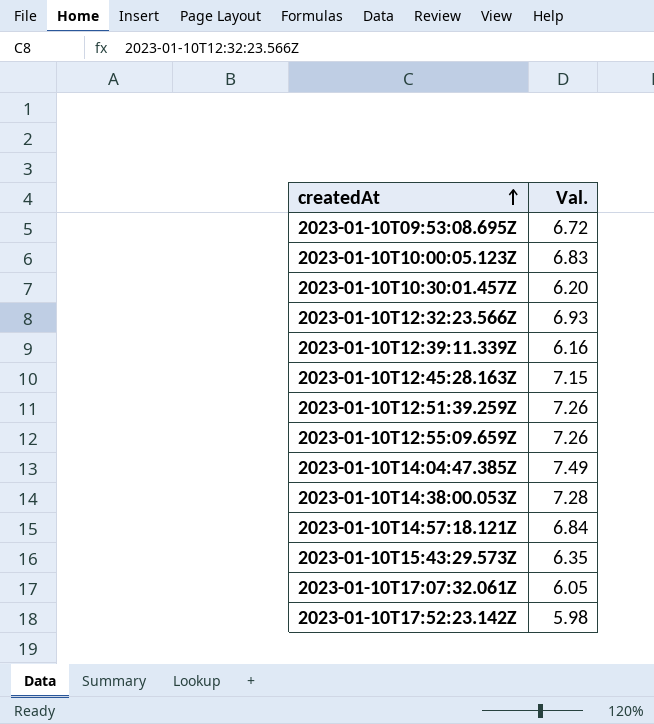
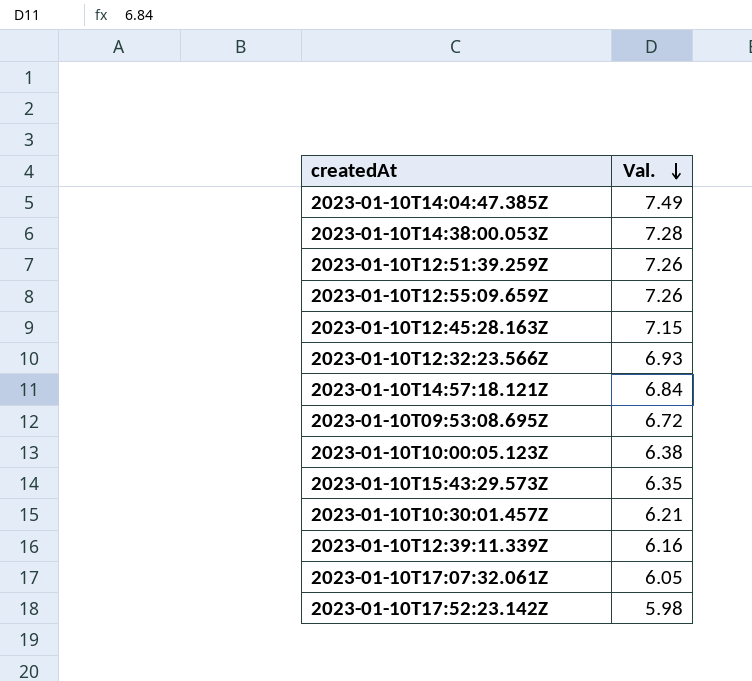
row order: createdAt ascending -> Val. descending
2023-01-10T10:00:05.123Z | Val.: 6.83 -> 6.38
2023-01-10T10:30:01.457Z | Val.: 6.20 -> 6.21

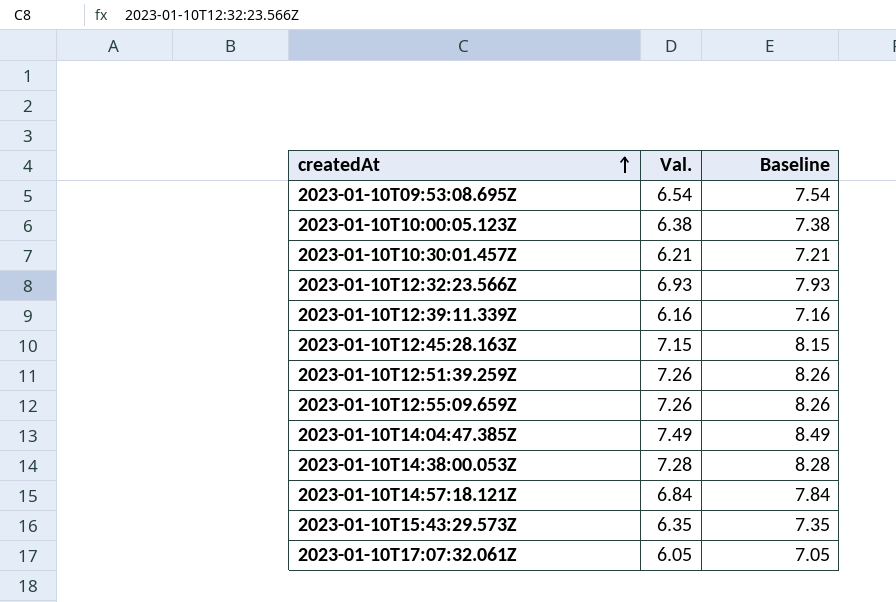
row order: Val. descending -> createdAt ascending
column Baseline | formula: none -> [Val.] + 1
row 2023-01-10T17:52:23.142Z: 5.98 -> none
2023-01-10T09:53:08.695Z | Val.: 6.72 -> 6.54

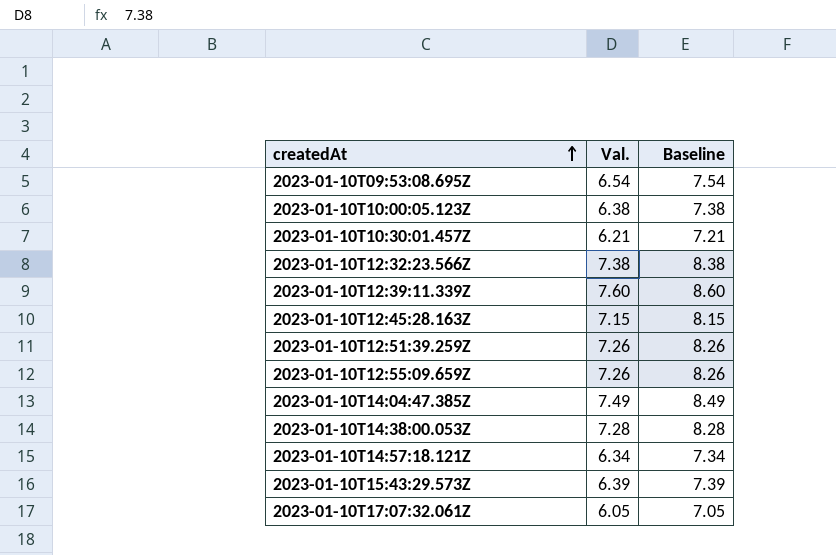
2023-01-10T12:32:23.566Z | Val.: 6.93 -> 7.38
2023-01-10T12:32:23.566Z | Baseline: 7.93 -> 8.38
2023-01-10T12:39:11.339Z | Val.: 6.16 -> 7.60
2023-01-10T12:39:11.339Z | Baseline: 7.16 -> 8.60
2023-01-10T14:57:18.121Z | Val.: 6.84 -> 6.34
2023-01-10T14:57:18.121Z | Baseline: 7.84 -> 7.34
2023-01-10T15:43:29.573Z | Val.: 6.35 -> 6.39
2023-01-10T15:43:29.573Z | Baseline: 7.35 -> 7.39

